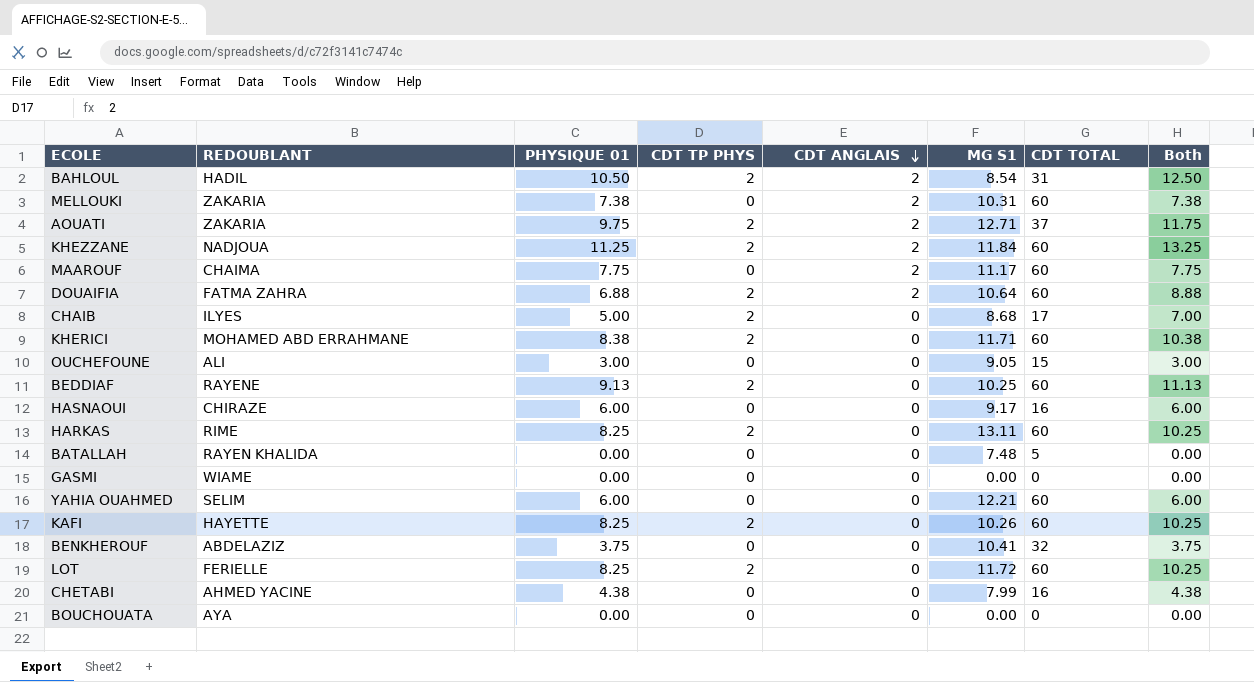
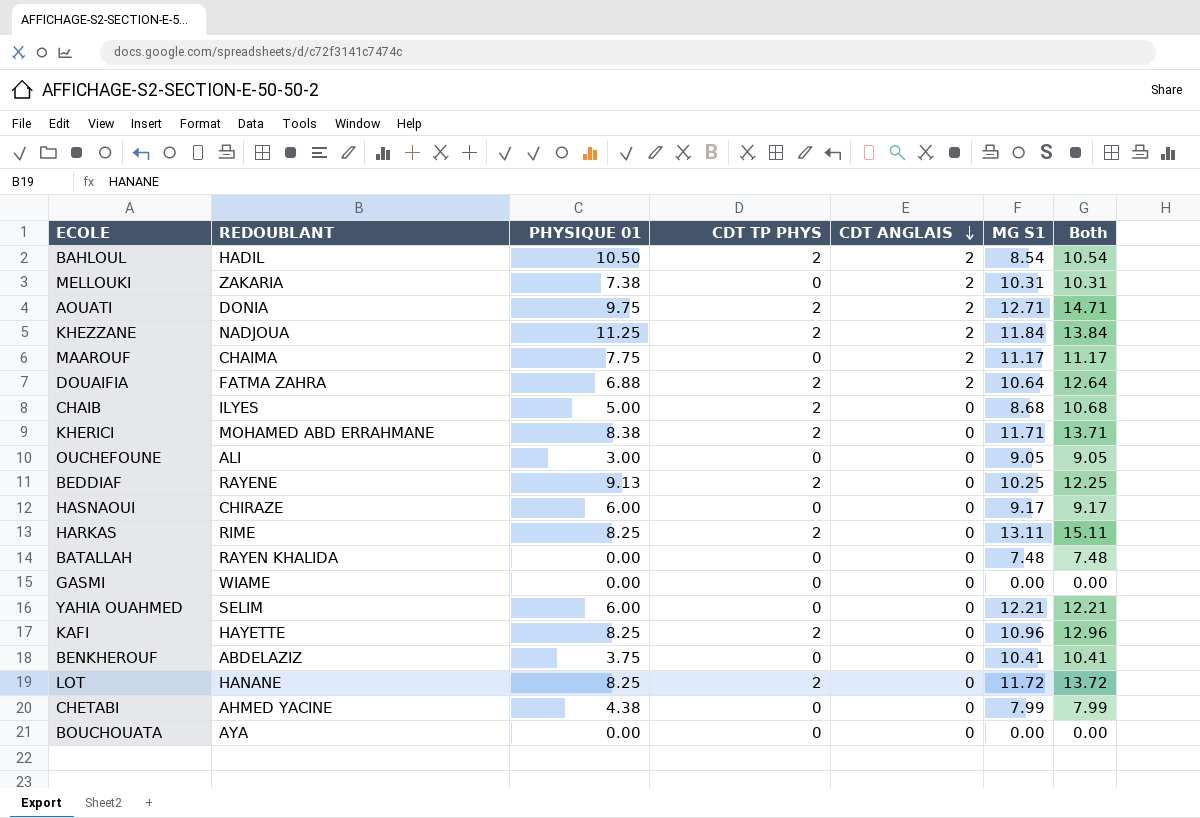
column CDT TOTAL | position: 7 -> none
column Both | formula: [PHYSIQUE 01] + [CDT TP PHYS] -> [CDT TP PHYS] + [MG S1]
AOUATI | REDOUBLANT: ZAKARIA -> DONIA
KAFI | MG S1: 10.26 -> 10.96
LOT | REDOUBLANT: FERIELLE -> HANANE

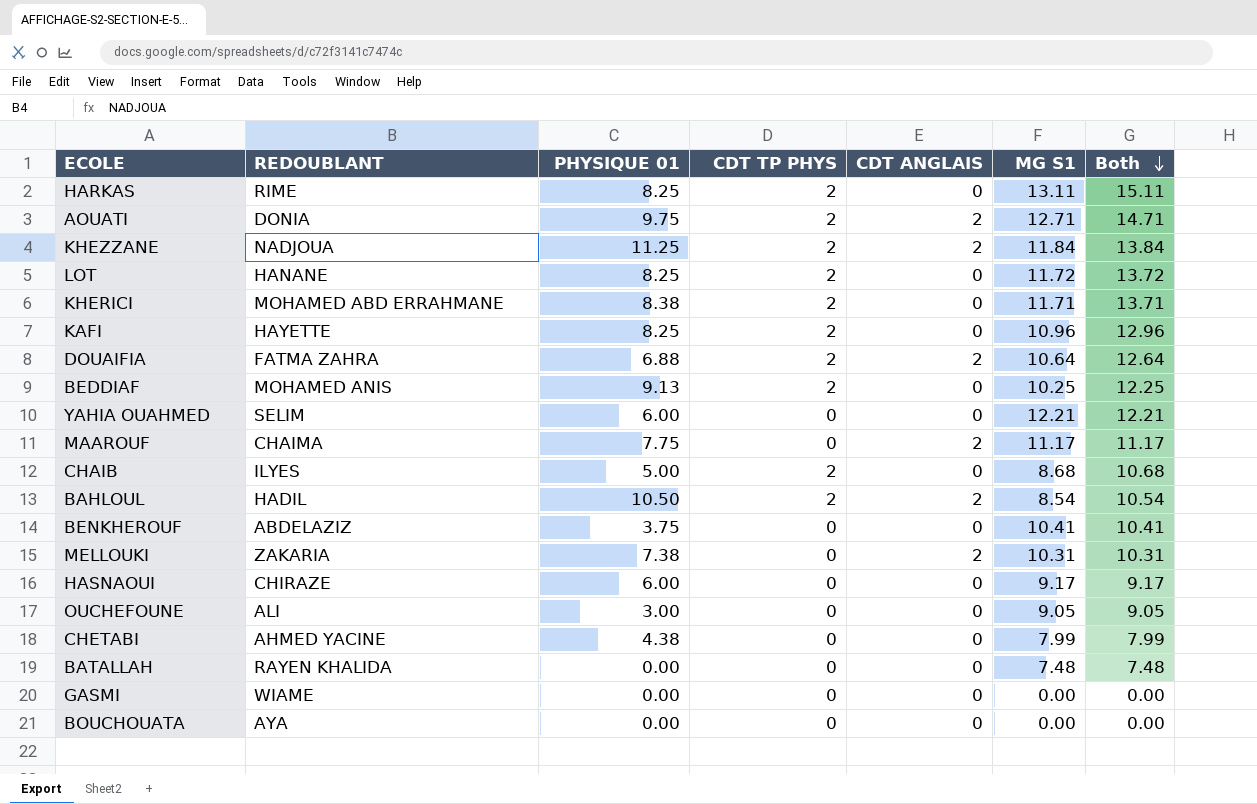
row order: CDT ANGLAIS descending -> Both descending
BEDDIAF | REDOUBLANT: RAYENE -> MOHAMED ANIS

